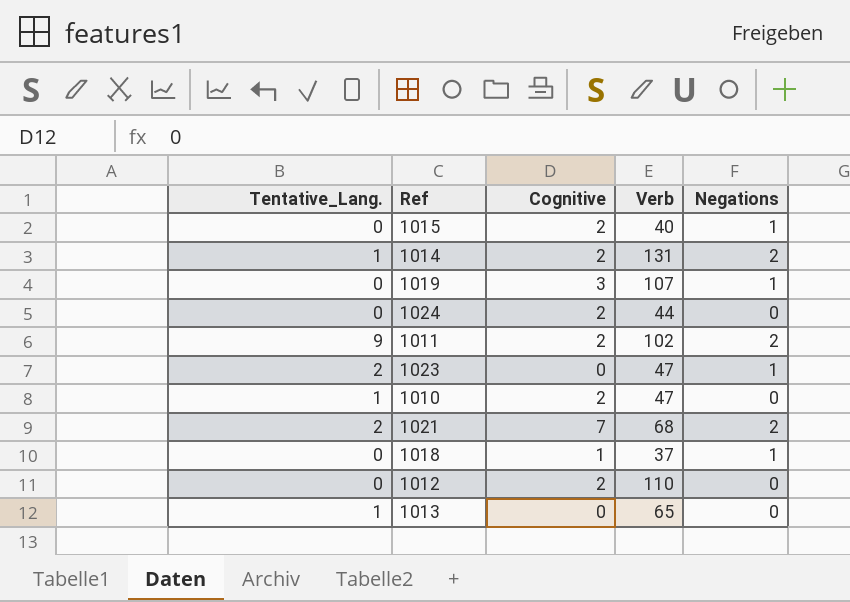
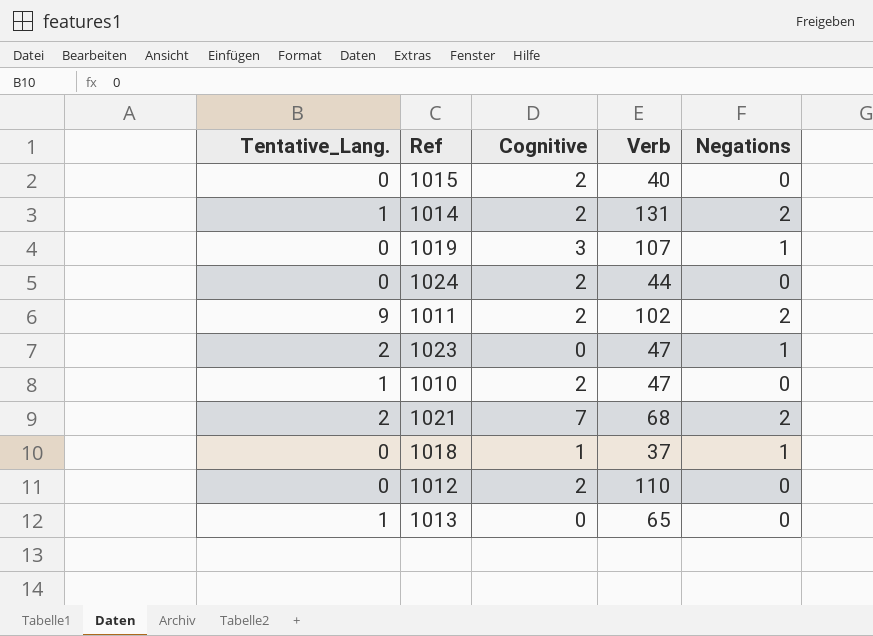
1015 | Negations: 1 -> 0

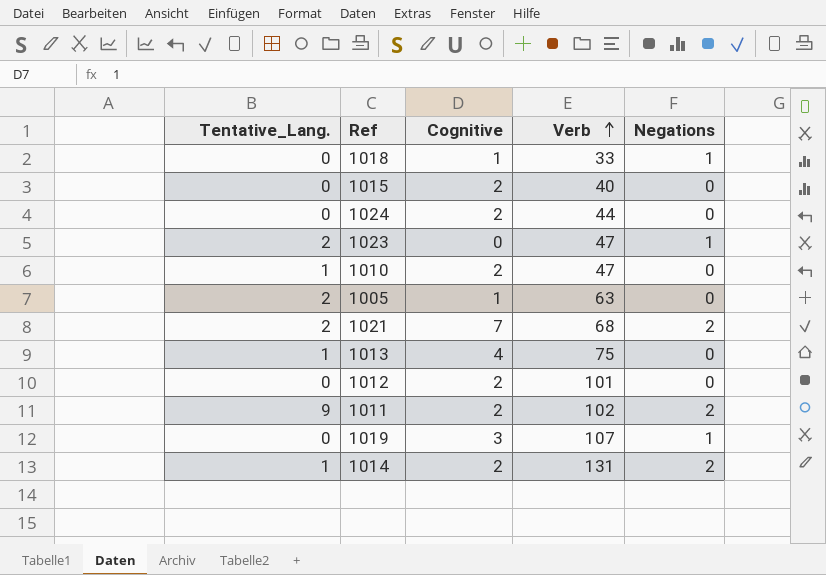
row order: none -> Verb ascending
1018 | Verb: 37 -> 33
row 1005: none -> 2 | 1 | 63 | 0
1013 | Cognitive: 0 -> 4
1013 | Verb: 65 -> 75
1012 | Verb: 110 -> 101

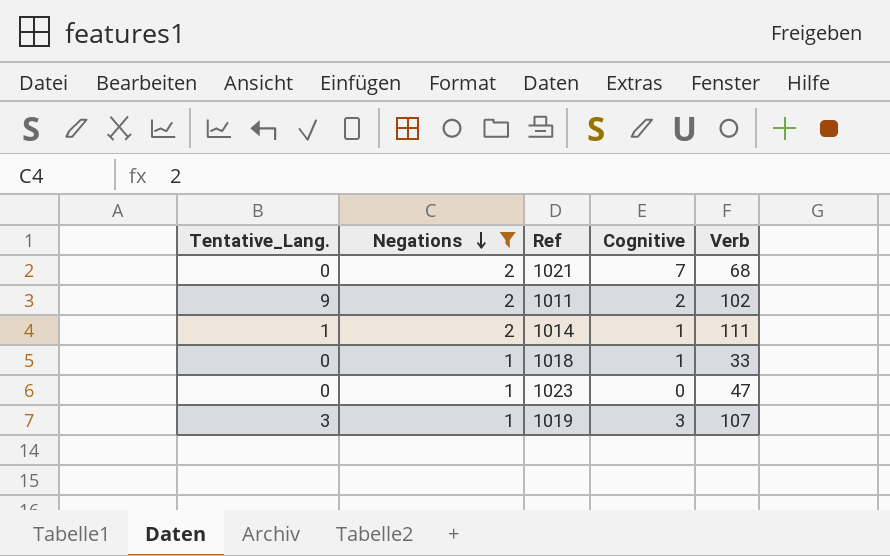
filter: none -> Negations != 0
row order: Verb ascending -> Negations descending
column Negations | position: 5 -> 2
1021 | Tentative_Lang.: 2 -> 0
1014 | Cognitive: 2 -> 1
1014 | Verb: 131 -> 111
1023 | Tentative_Lang.: 2 -> 0
1019 | Tentative_Lang.: 0 -> 3

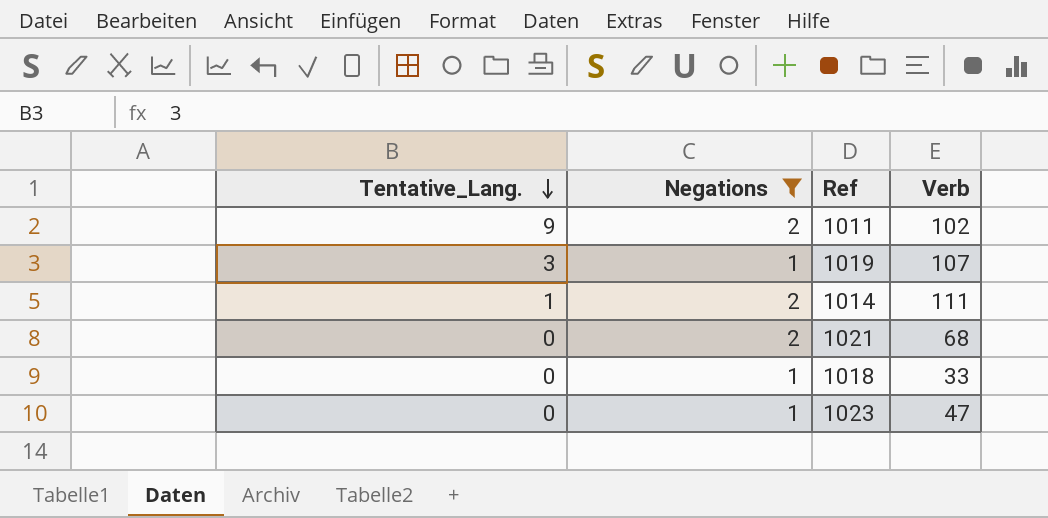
row order: Negations descending -> Tentative_Lang. descending
column Cognitive | position: 4 -> none

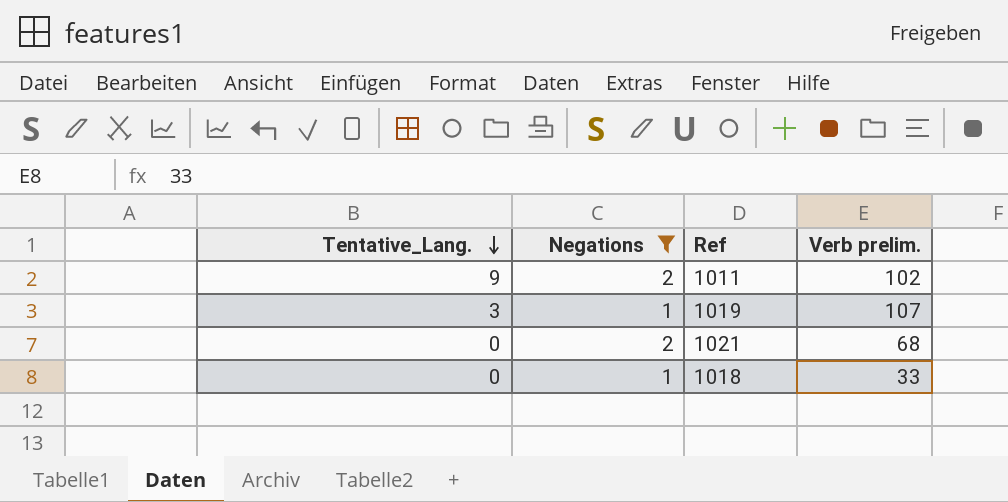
column name: Verb -> Verb prelim.
row 1014: 1 | 2 | 111 -> none
row 1023: 0 | 1 | 47 -> none

